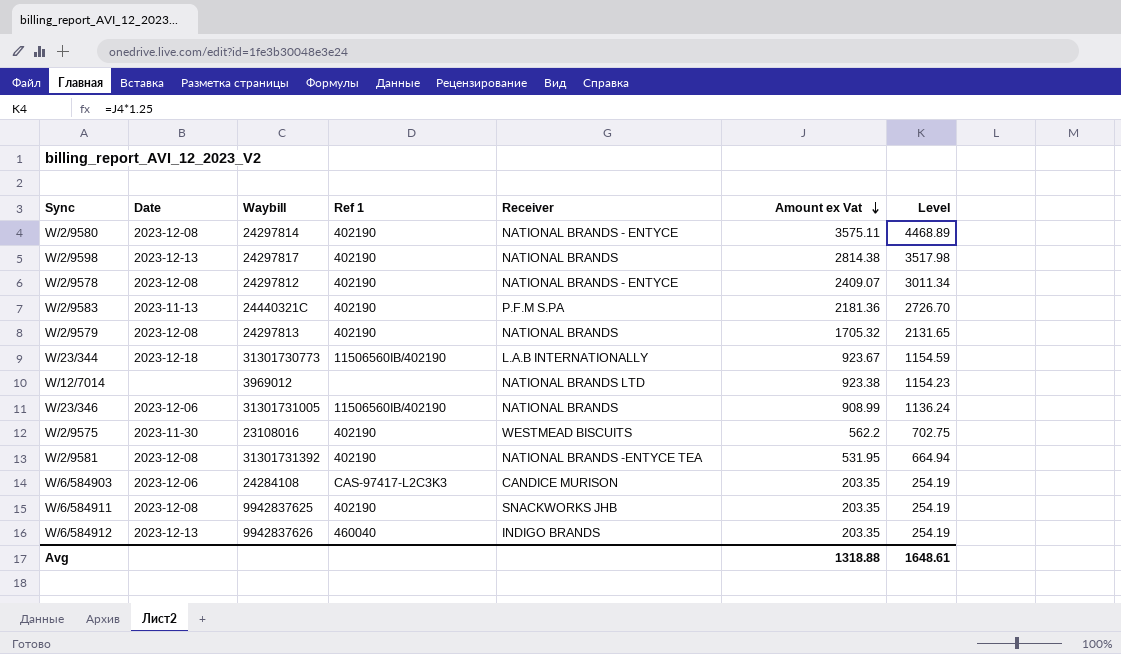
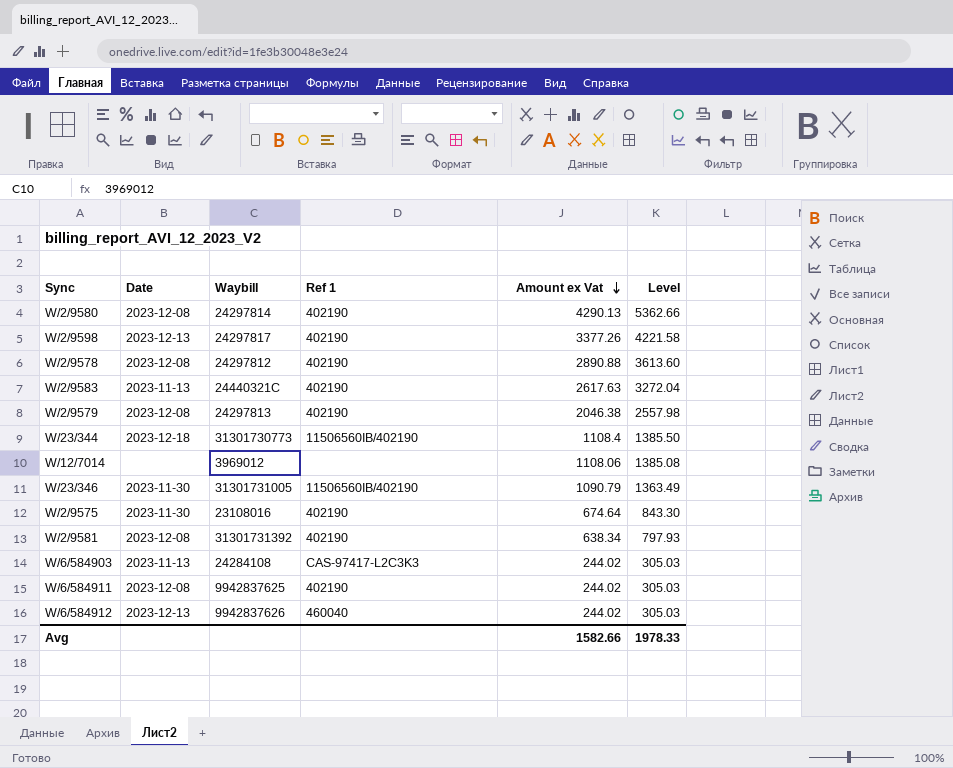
column Receiver | position: 5 -> none
W/2/9580 | Amount ex Vat: 3575.11 -> 4290.13
W/2/9580 | Level: 4468.89 -> 5362.66
W/2/9598 | Amount ex Vat: 2814.38 -> 3377.26
W/2/9598 | Level: 3517.98 -> 4221.58
W/2/9578 | Amount ex Vat: 2409.07 -> 2890.88
W/2/9578 | Level: 3011.34 -> 3613.60
W/2/9583 | Amount ex Vat: 2181.36 -> 2617.63
W/2/9583 | Level: 2726.70 -> 3272.04
W/2/9579 | Amount ex Vat: 1705.32 -> 2046.38
W/2/9579 | Level: 2131.65 -> 2557.98
W/23/344 | Amount ex Vat: 923.67 -> 1108.4
W/23/344 | Level: 1154.59 -> 1385.50
W/12/7014 | Amount ex Vat: 923.38 -> 1108.06
W/12/7014 | Level: 1154.23 -> 1385.08
W/23/346 | Date: 2023-12-06 -> 2023-11-30
W/23/346 | Amount ex Vat: 908.99 -> 1090.79
W/23/346 | Level: 1136.24 -> 1363.49
W/2/9575 | Amount ex Vat: 562.2 -> 674.64
W/2/9575 | Level: 702.75 -> 843.30
W/2/9581 | Amount ex Vat: 531.95 -> 638.34
W/2/9581 | Level: 664.94 -> 797.93
W/6/584903 | Date: 2023-12-06 -> 2023-11-13
W/6/584903 | Amount ex Vat: 203.35 -> 244.02
W/6/584903 | Level: 254.19 -> 305.03
W/6/584911 | Amount ex Vat: 203.35 -> 244.02
W/6/584911 | Level: 254.19 -> 305.03
W/6/584912 | Amount ex Vat: 203.35 -> 244.02
W/6/584912 | Level: 254.19 -> 305.03
Avg | Amount ex Vat: 1318.88 -> 1582.66
Avg | Level: 1648.61 -> 1978.33

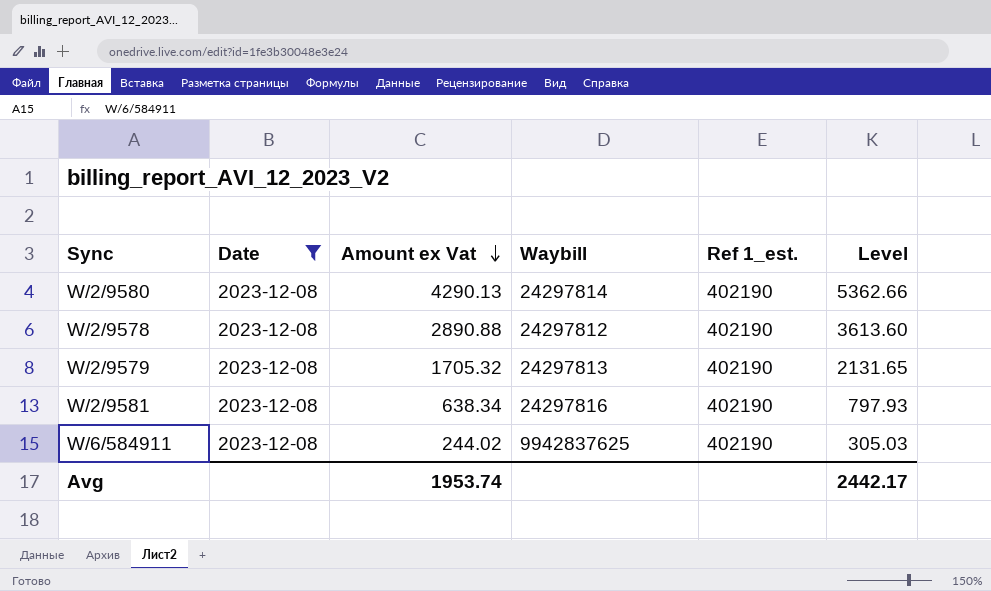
filter: none -> Date = 2023-12-08
column Amount ex Vat | position: 5 -> 3
column name: Ref 1 -> Ref 1_est.
W/2/9579 | Amount ex Vat: 2046.38 -> 1705.32
W/2/9579 | Level: 2557.98 -> 2131.65
W/2/9581 | Waybill: 31301731392 -> 24297816
Avg | Amount ex Vat: 1582.66 -> 1953.74
Avg | Level: 1978.33 -> 2442.17

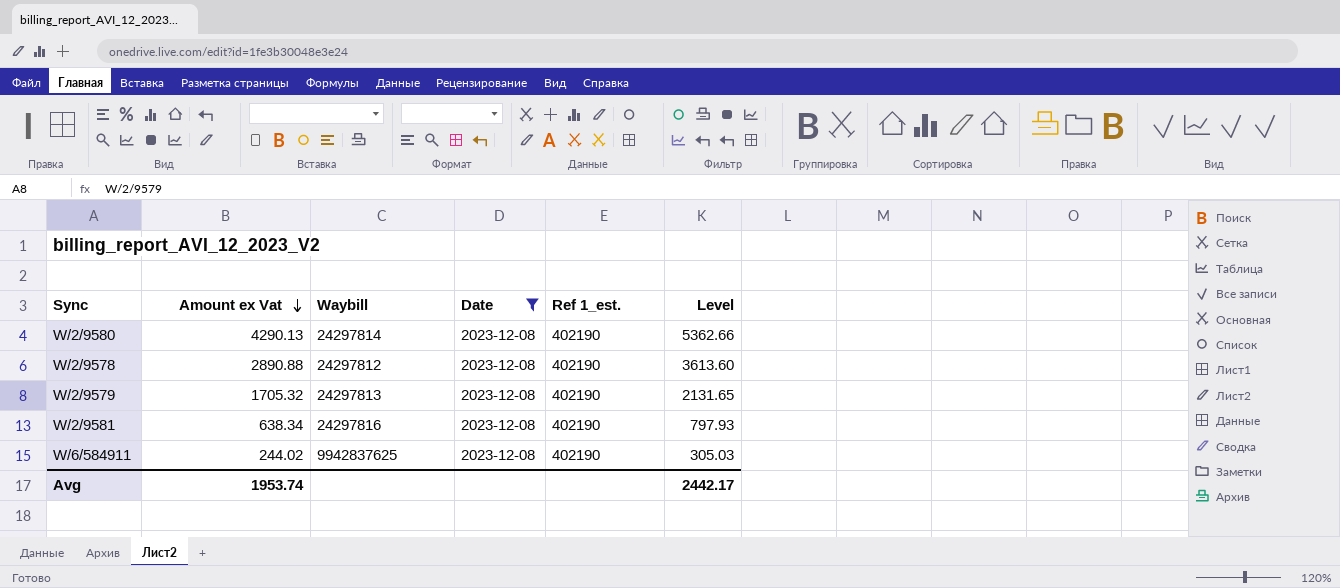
column Date | position: 2 -> 4

